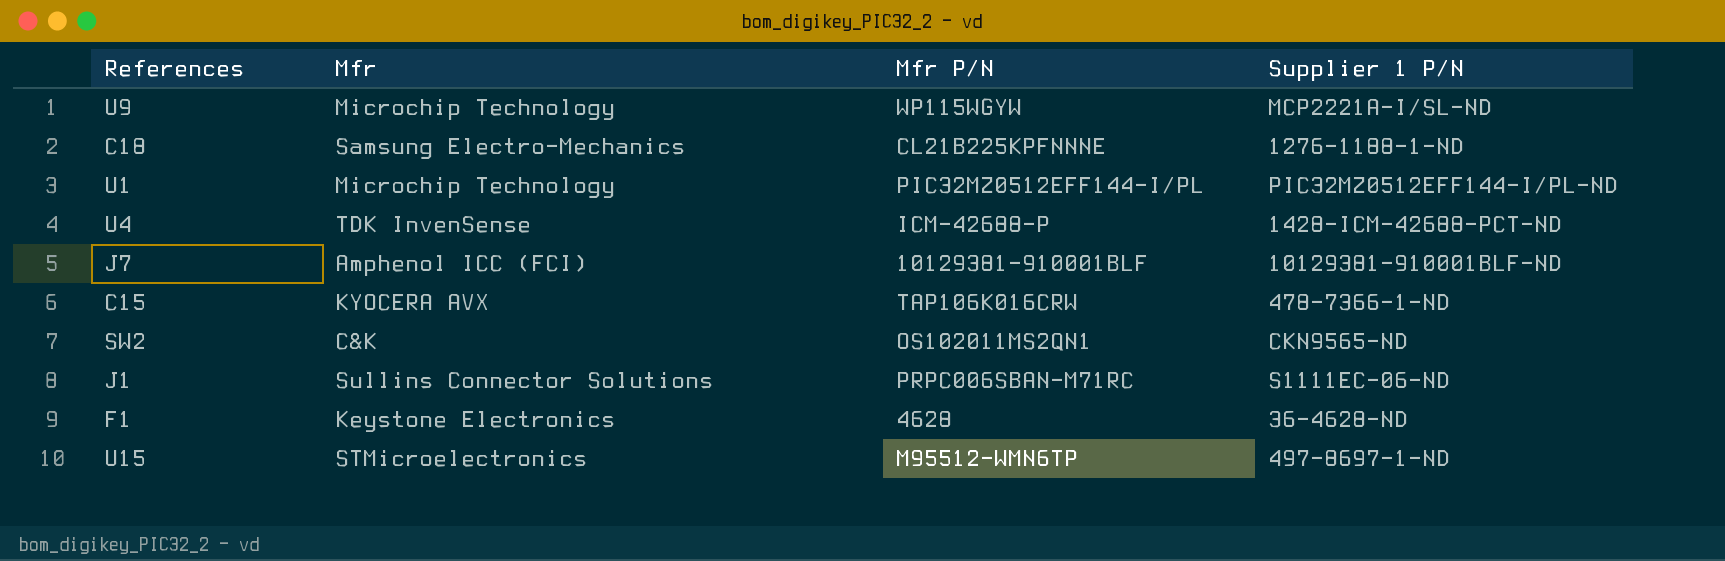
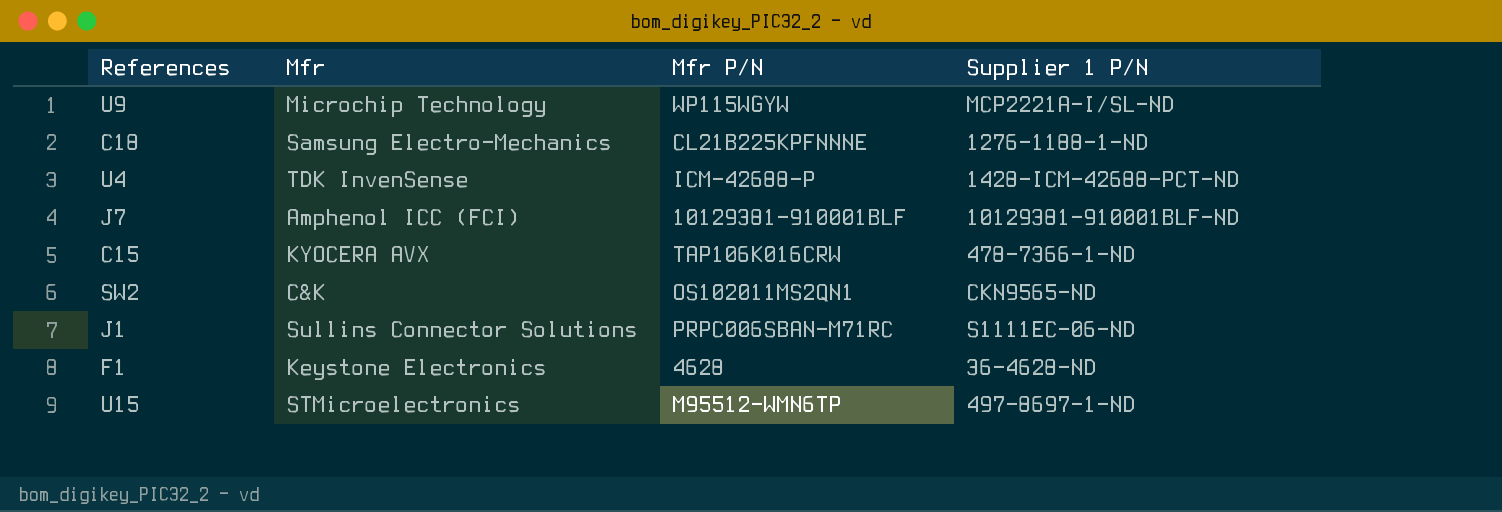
row U1: Microchip Technology | PIC32MZ0512EFF144-I/PL | PIC32MZ0512EFF144-I/PL-ND -> none

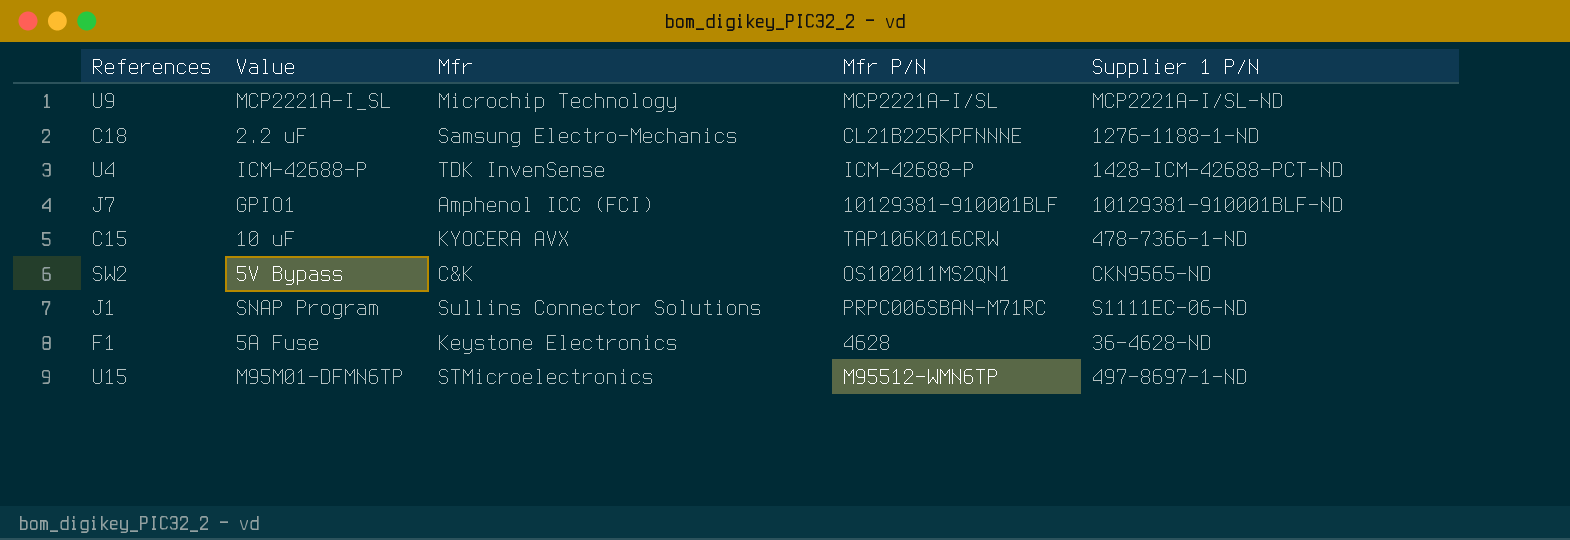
column Value | position: none -> 2
U9 | Mfr P/N: WP115WGYW -> MCP2221A-I/SL

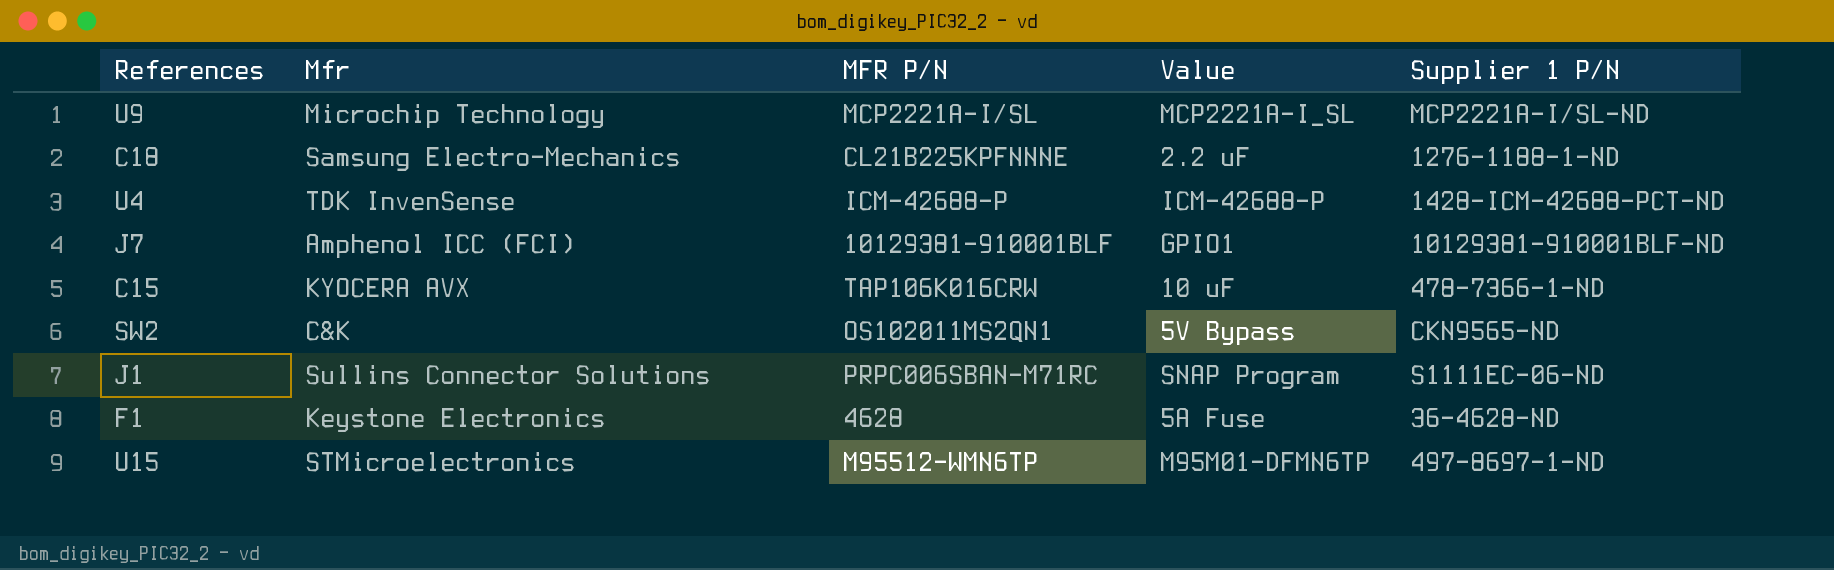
column name: Mfr P/N -> MFR P/N
column Value | position: 2 -> 4

